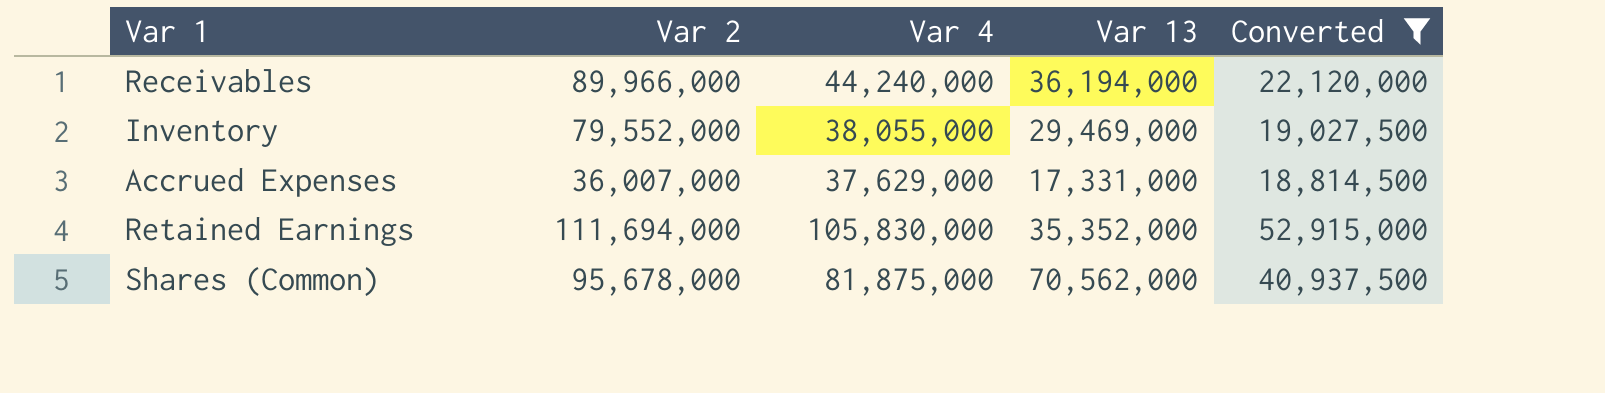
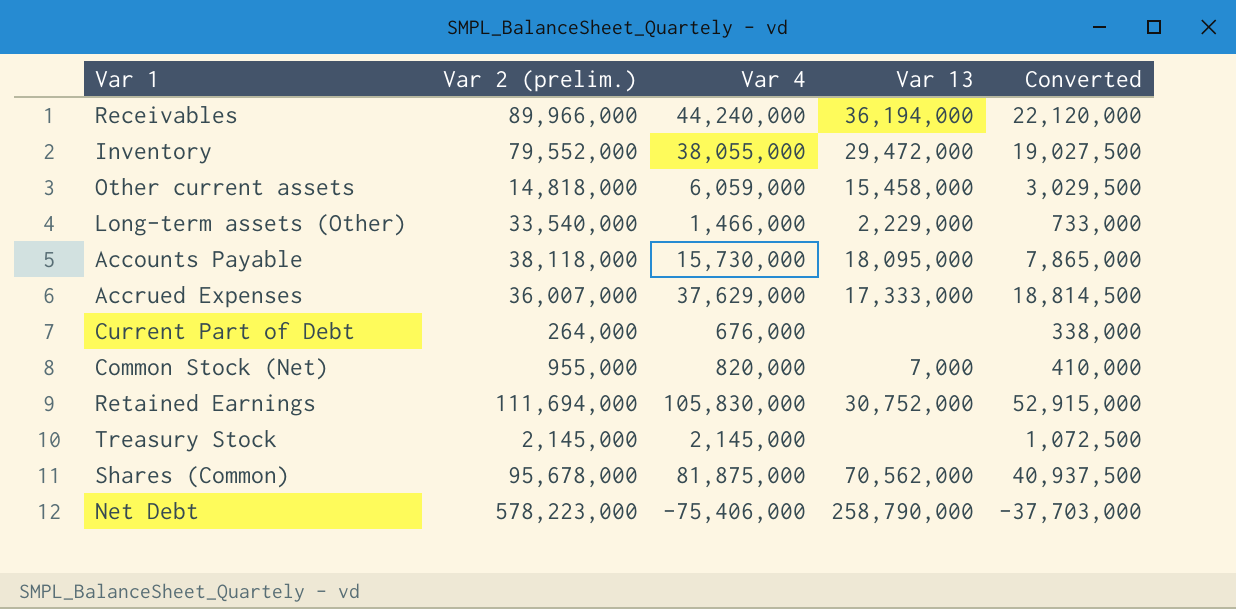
filter: Converted >= 18,814,500 -> none
column name: Var 2 -> Var 2 (prelim.)
Inventory | Var 13: 29,469,000 -> 29,472,000
Accrued Expenses | Var 13: 17,331,000 -> 17,333,000
Retained Earnings | Var 13: 35,352,000 -> 30,752,000

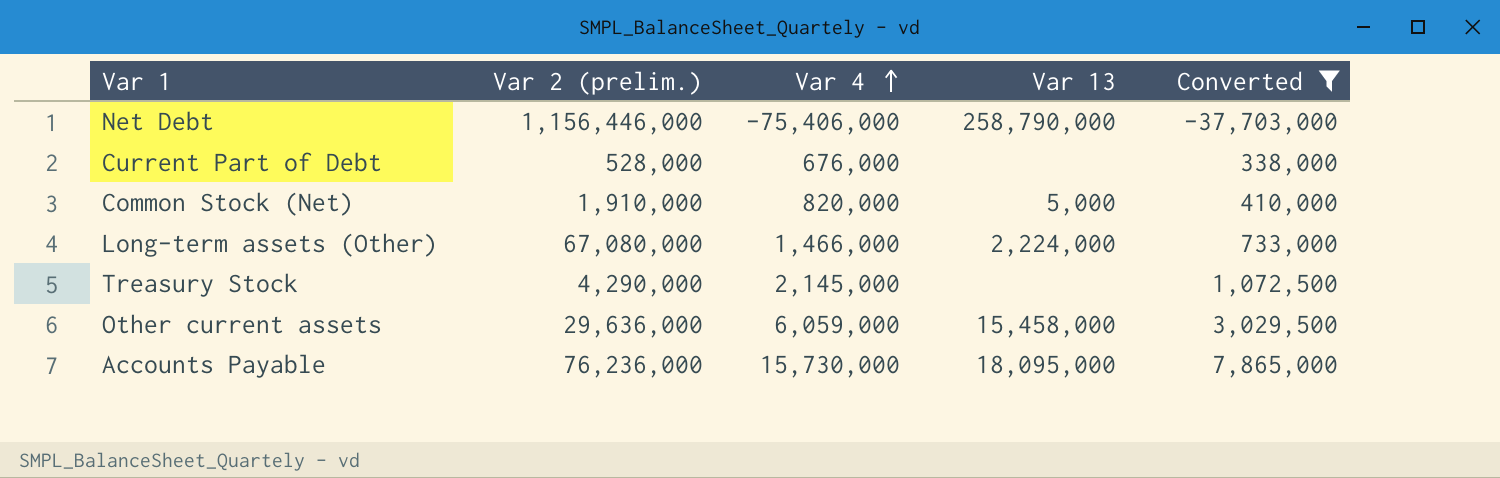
filter: none -> Converted <= 7,865,000
row order: none -> Var 4 ascending
Net Debt | Var 2 (prelim.): 578,223,000 -> 1,156,446,000
Current Part of Debt | Var 2 (prelim.): 264,000 -> 528,000
Common Stock (Net) | Var 2 (prelim.): 955,000 -> 1,910,000
Common Stock (Net) | Var 13: 7,000 -> 5,000
Long-term assets (Other) | Var 2 (prelim.): 33,540,000 -> 67,080,000
Long-term assets (Other) | Var 13: 2,229,000 -> 2,224,000
Treasury Stock | Var 2 (prelim.): 2,145,000 -> 4,290,000
Other current assets | Var 2 (prelim.): 14,818,000 -> 29,636,000
Accounts Payable | Var 2 (prelim.): 38,118,000 -> 76,236,000

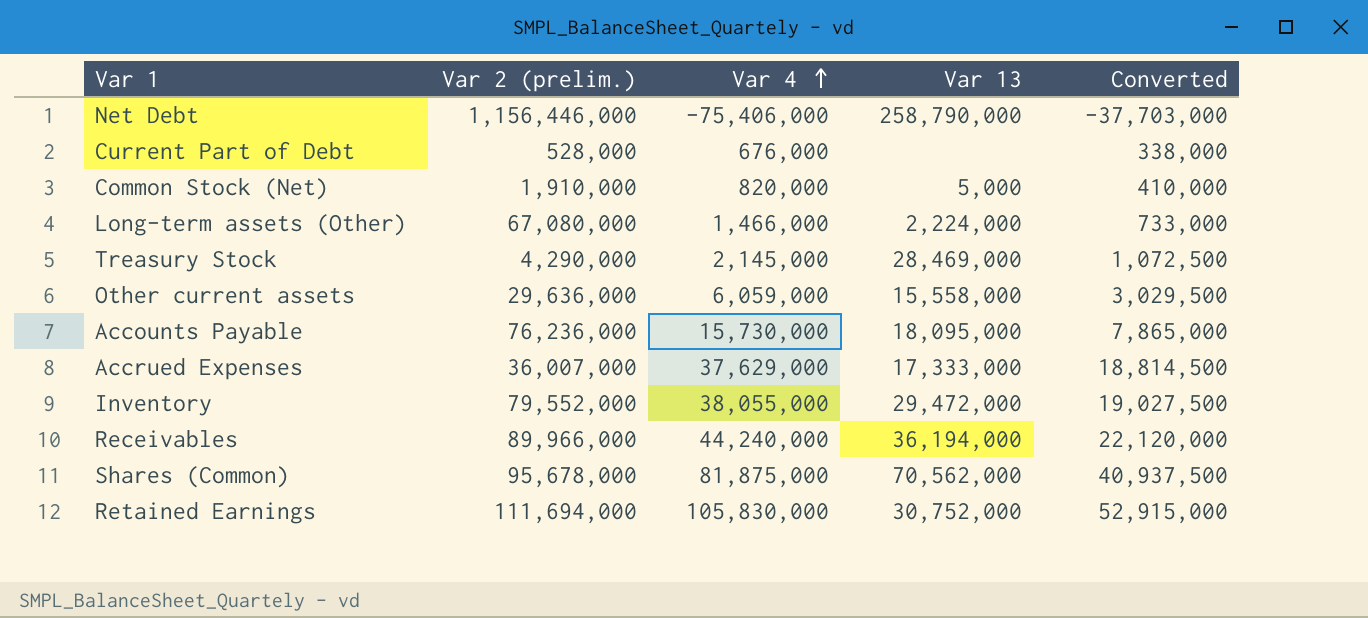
filter: Converted <= 7,865,000 -> none
Treasury Stock | Var 13: none -> 28,469,000
Other current assets | Var 13: 15,458,000 -> 15,558,000

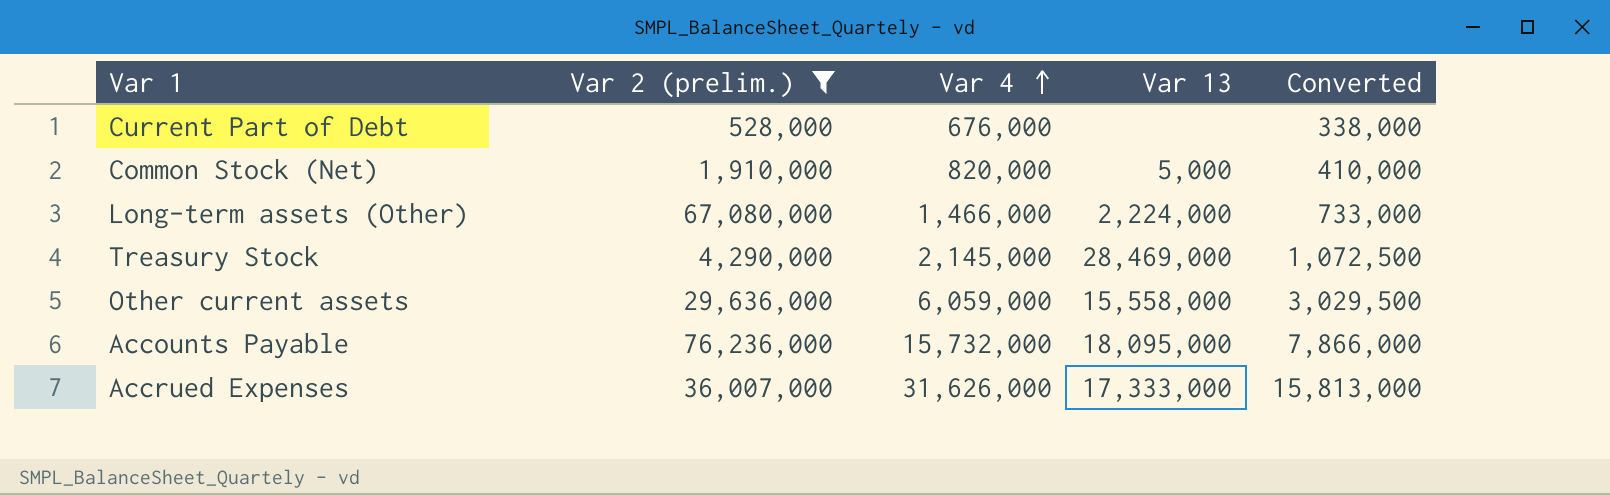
filter: none -> Var 2 (prelim.) <= 76,236,000
Accounts Payable | Var 4: 15,730,000 -> 15,732,000
Accounts Payable | Converted: 7,865,000 -> 7,866,000
Accrued Expenses | Var 4: 37,629,000 -> 31,626,000
Accrued Expenses | Converted: 18,814,500 -> 15,813,000

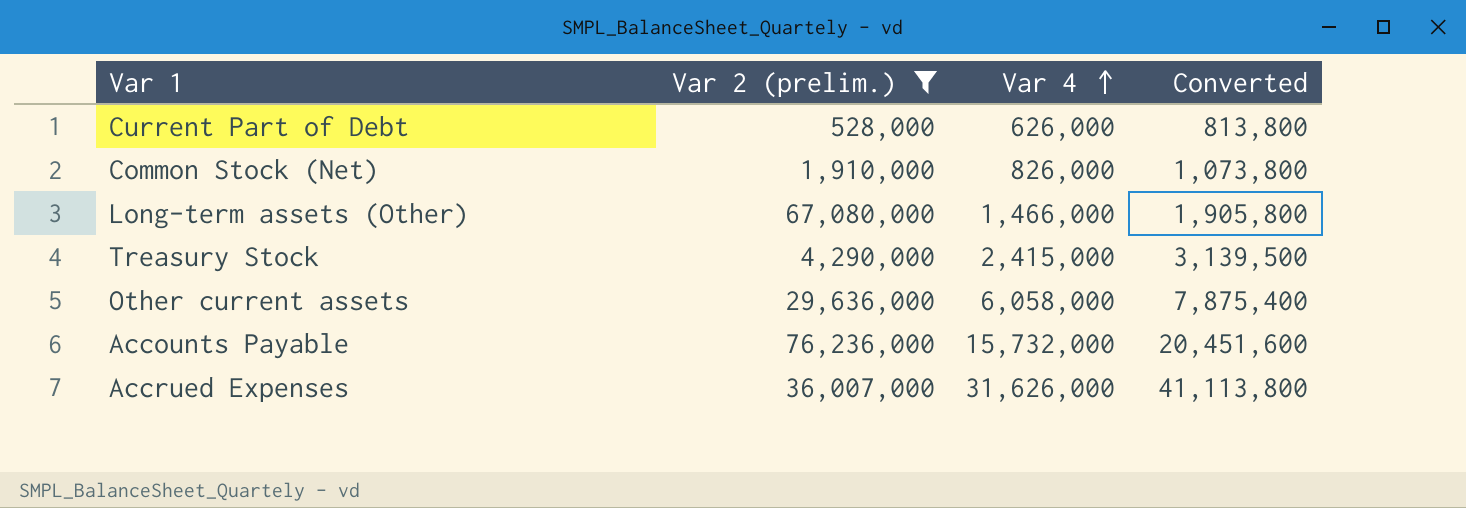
column Var 13 | position: 4 -> none
column Converted | formula: [Var 4] * 0.5 -> [Var 4] * 1.3
Current Part of Debt | Var 4: 676,000 -> 626,000
Common Stock (Net) | Var 4: 820,000 -> 826,000
Treasury Stock | Var 4: 2,145,000 -> 2,415,000
Other current assets | Var 4: 6,059,000 -> 6,058,000

